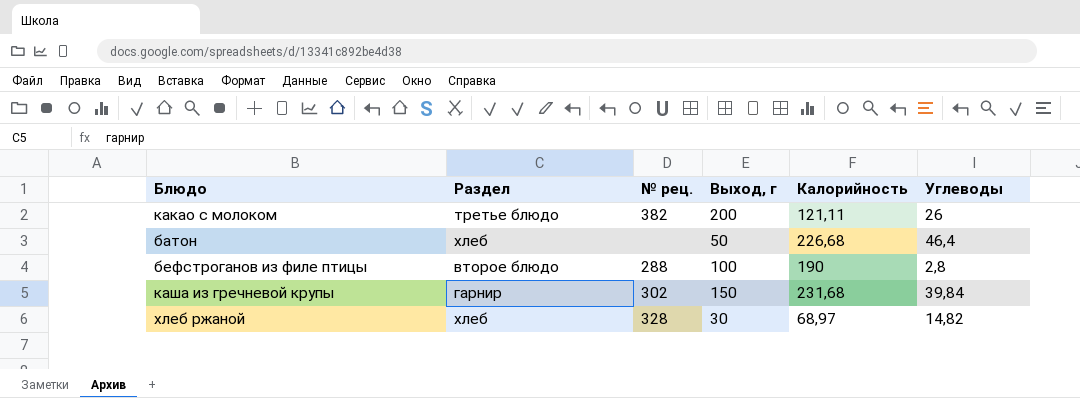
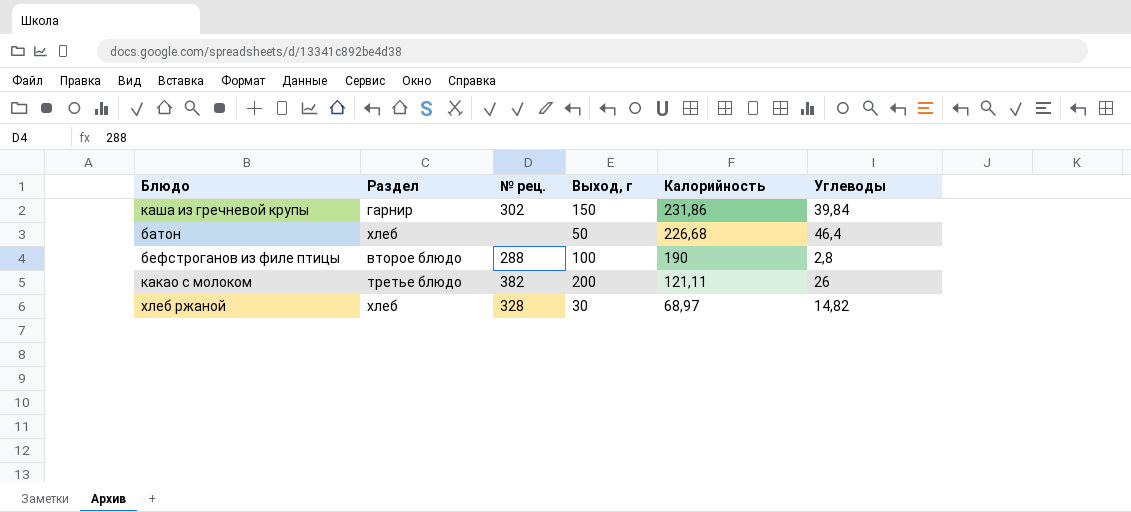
row order: none -> Калорийность descending
каша из гречневой крупы | Калорийность: 231,68 -> 231,86

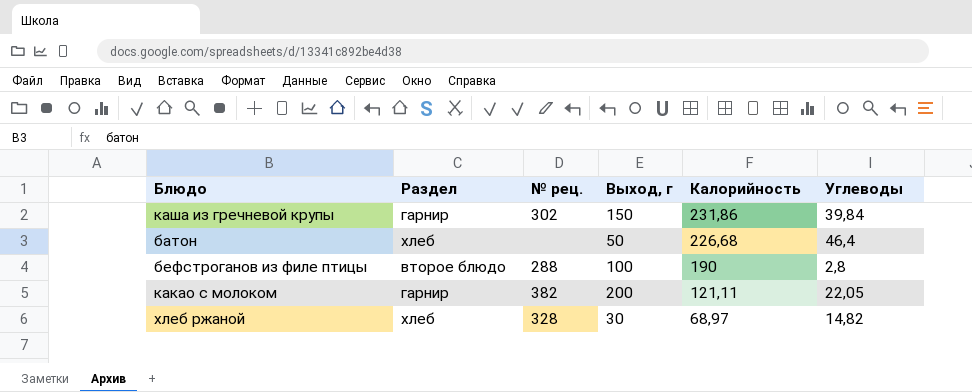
какао с молоком | Раздел: третье блюдо -> гарнир
какао с молоком | Углеводы: 26 -> 22,05

